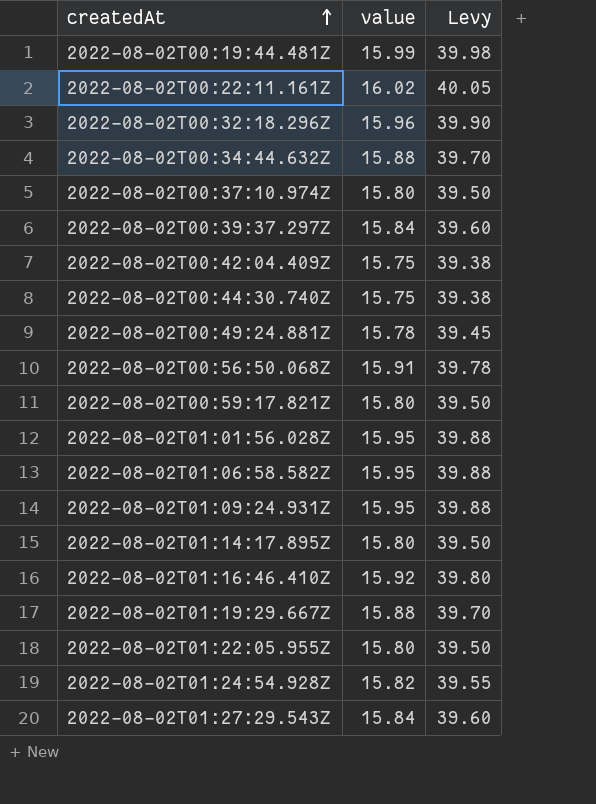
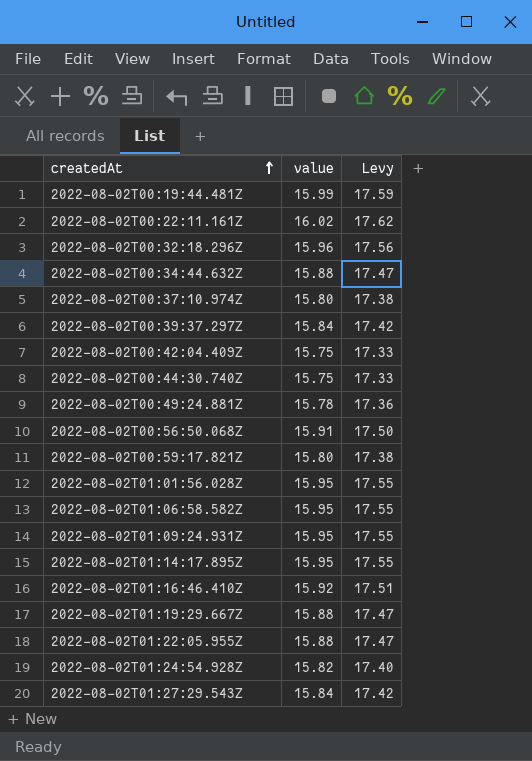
column Levy | formula: [value] * 2.5 -> [value] * 1.1
2022-08-02T01:14:17.895Z | value: 15.80 -> 15.95
2022-08-02T01:22:05.955Z | value: 15.80 -> 15.88

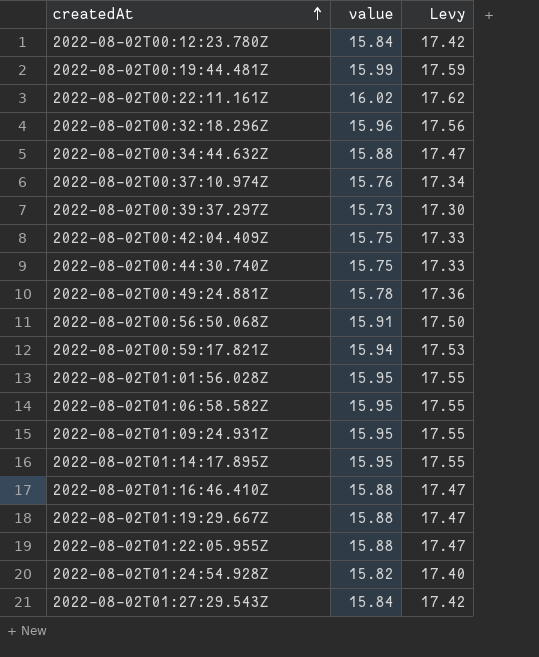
row 2022-08-02T00:12:23.780Z: none -> 15.84 | 17.42
2022-08-02T00:37:10.974Z | value: 15.80 -> 15.76
2022-08-02T00:37:10.974Z | Levy: 17.38 -> 17.34
2022-08-02T00:39:37.297Z | value: 15.84 -> 15.73
2022-08-02T00:39:37.297Z | Levy: 17.42 -> 17.30
2022-08-02T00:59:17.821Z | value: 15.80 -> 15.94
2022-08-02T00:59:17.821Z | Levy: 17.38 -> 17.53
2022-08-02T01:16:46.410Z | value: 15.92 -> 15.88
2022-08-02T01:16:46.410Z | Levy: 17.51 -> 17.47

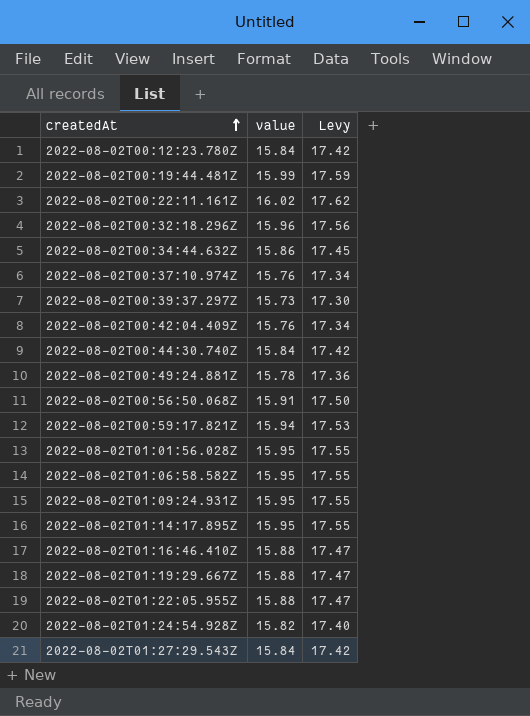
2022-08-02T00:34:44.632Z | value: 15.88 -> 15.86
2022-08-02T00:34:44.632Z | Levy: 17.47 -> 17.45
2022-08-02T00:42:04.409Z | value: 15.75 -> 15.76
2022-08-02T00:42:04.409Z | Levy: 17.33 -> 17.34
2022-08-02T00:44:30.740Z | value: 15.75 -> 15.84
2022-08-02T00:44:30.740Z | Levy: 17.33 -> 17.42

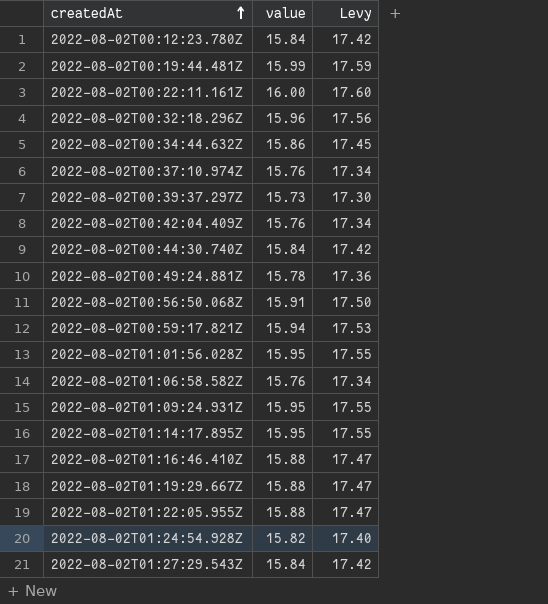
2022-08-02T00:22:11.161Z | value: 16.02 -> 16.00
2022-08-02T00:22:11.161Z | Levy: 17.62 -> 17.60
2022-08-02T01:06:58.582Z | value: 15.95 -> 15.76
2022-08-02T01:06:58.582Z | Levy: 17.55 -> 17.34

